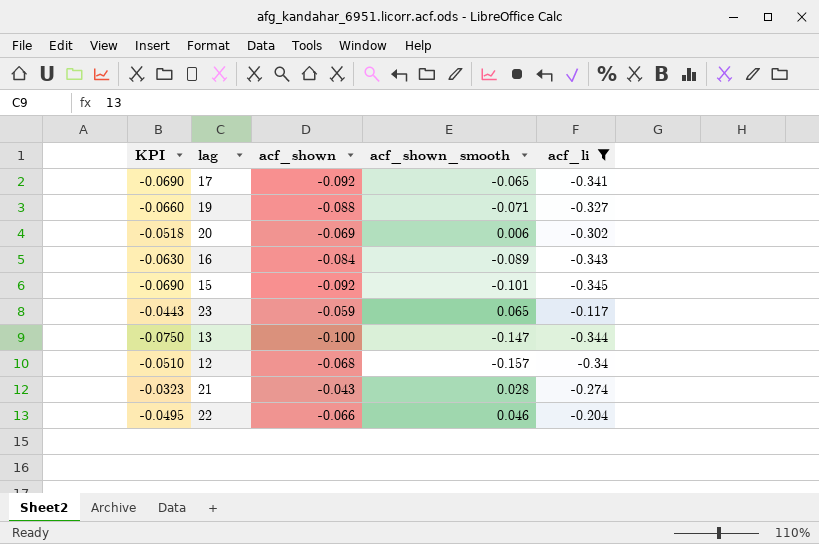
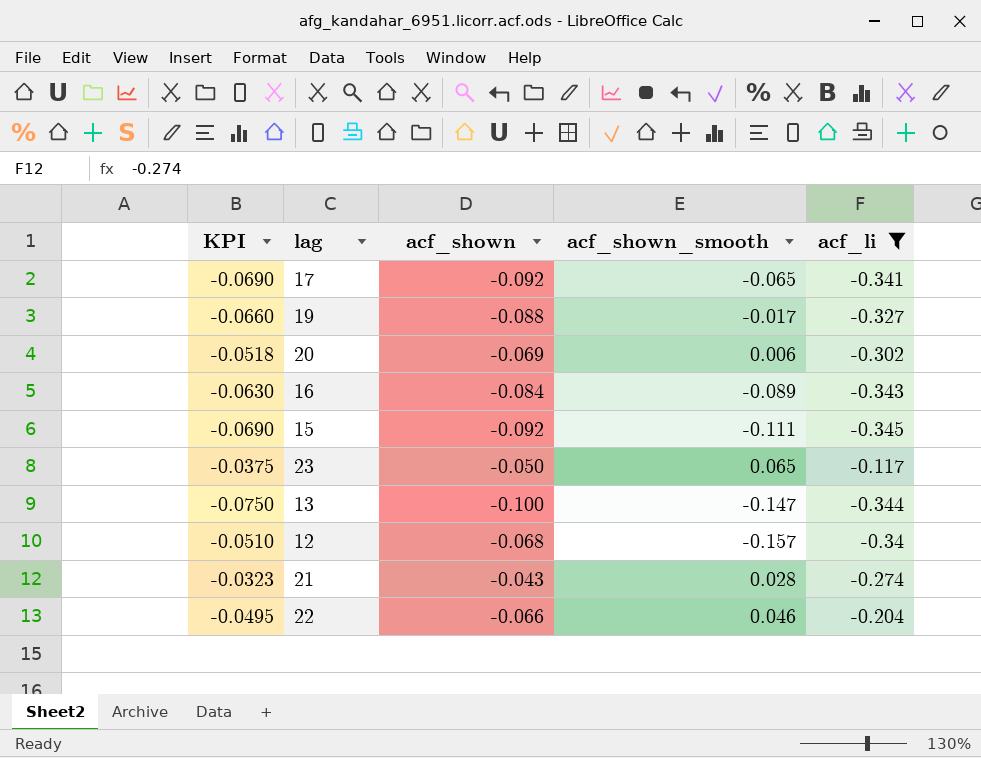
19 | acf_shown_smooth: -0.071 -> -0.017
15 | acf_shown_smooth: -0.101 -> -0.111
23 | KPI: -0.0443 -> -0.0375
23 | acf_shown: -0.059 -> -0.050

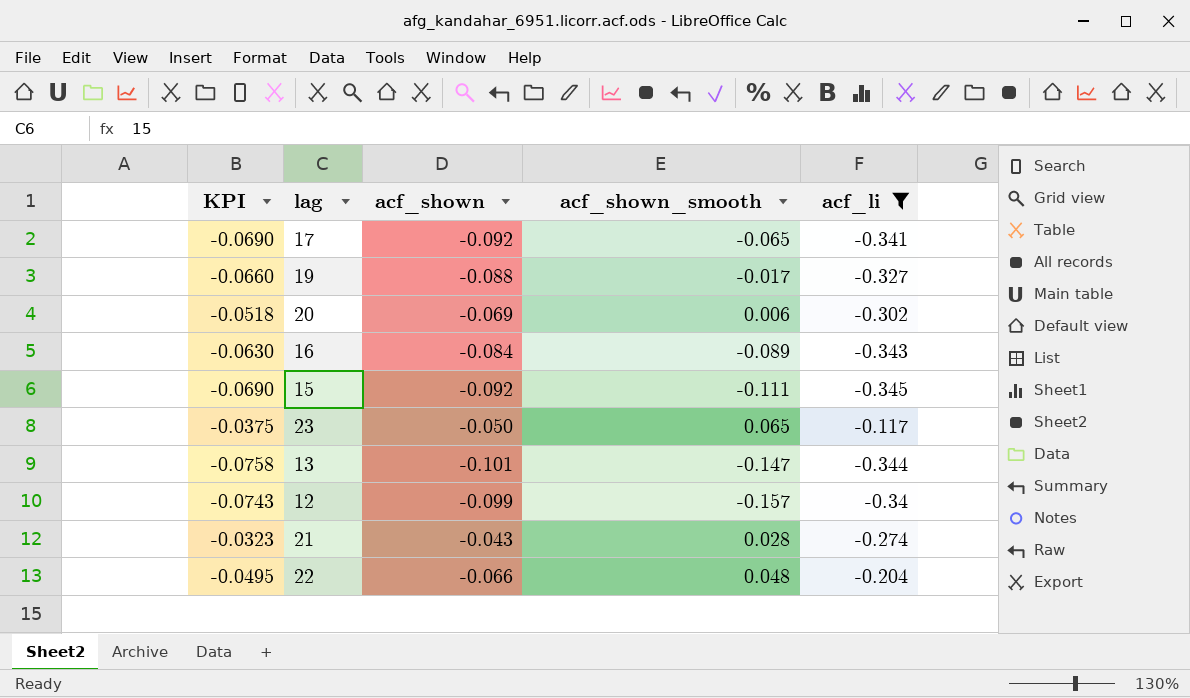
13 | KPI: -0.0750 -> -0.0758
13 | acf_shown: -0.100 -> -0.101
12 | KPI: -0.0510 -> -0.0743
12 | acf_shown: -0.068 -> -0.099
22 | acf_shown_smooth: 0.046 -> 0.048

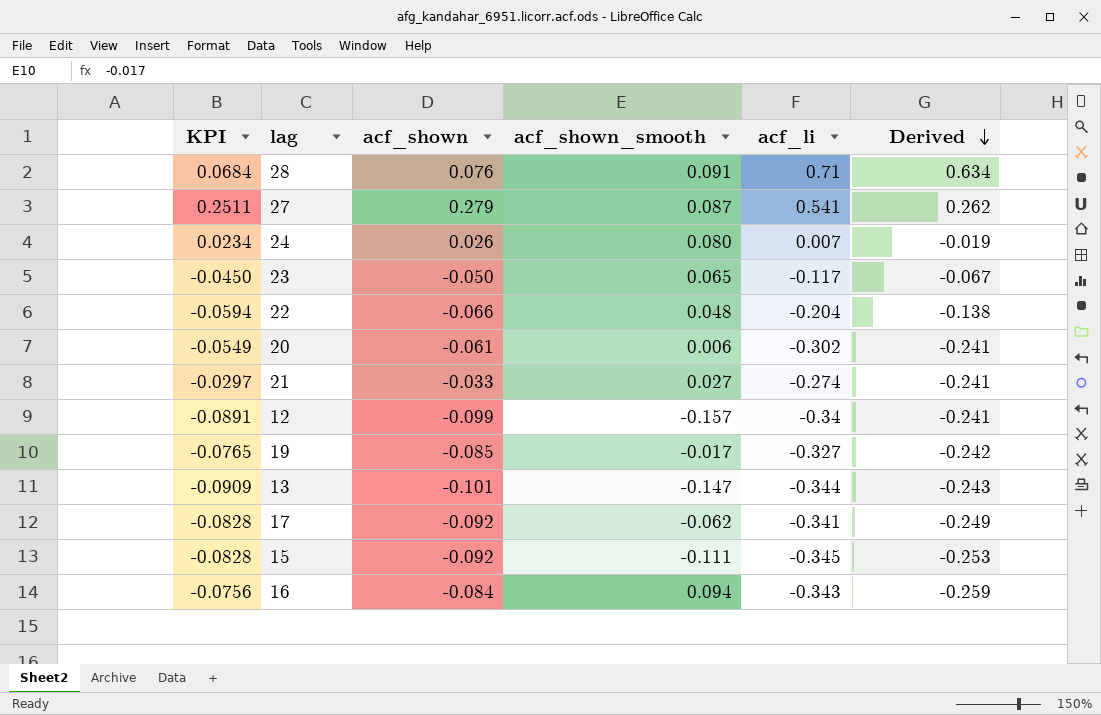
filter: acf_li <= -0.117 -> none
row order: none -> Derived descending
column KPI | formula: [acf_shown] * 0.75 -> [acf_shown] * 0.9
column Derived | formula: none -> [acf_li] - [acf_shown]
20 | acf_shown: -0.069 -> -0.061
21 | acf_shown: -0.043 -> -0.033
21 | acf_shown_smooth: 0.028 -> 0.027
19 | acf_shown: -0.088 -> -0.085
17 | acf_shown_smooth: -0.065 -> -0.062
16 | acf_shown_smooth: -0.089 -> 0.094

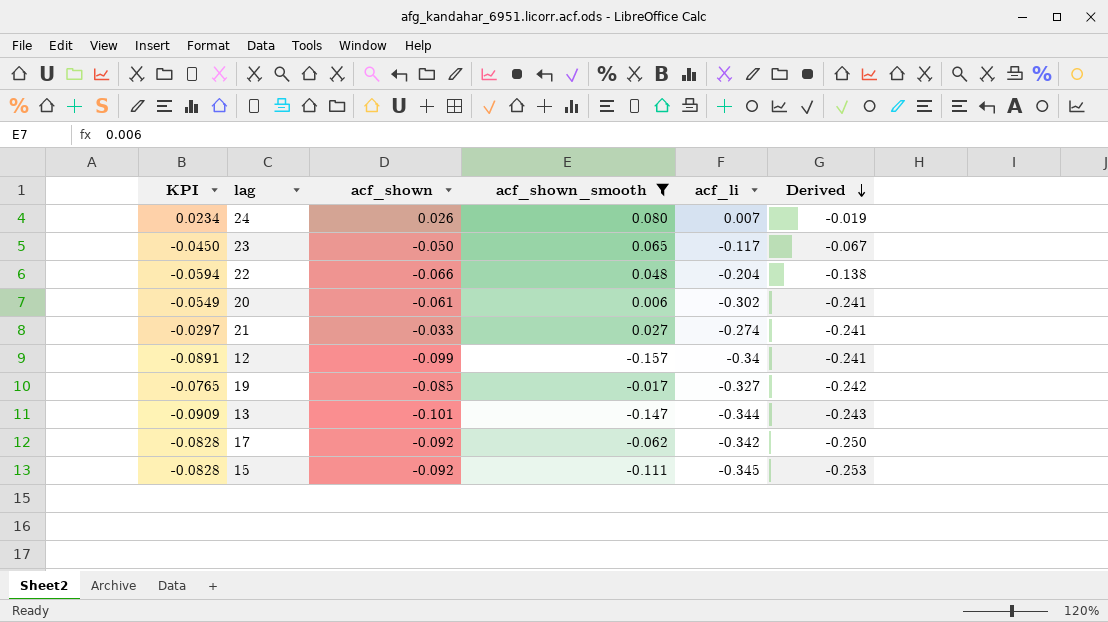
filter: none -> acf_shown_smooth <= 0.080
17 | acf_li: -0.341 -> -0.342
17 | Derived: -0.249 -> -0.250

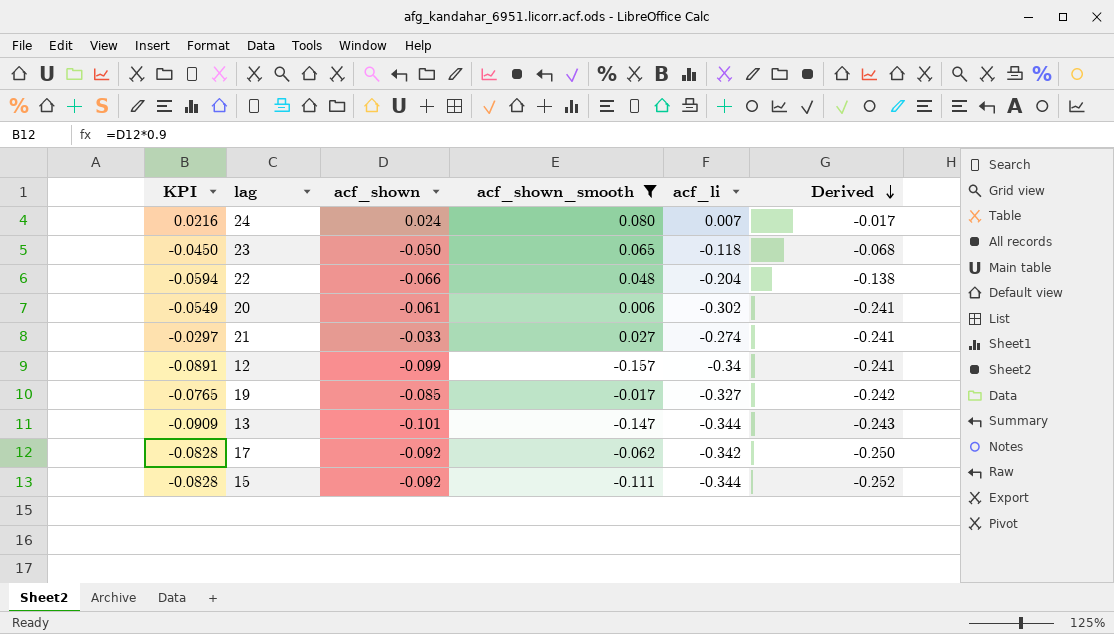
24 | KPI: 0.0234 -> 0.0216
24 | acf_shown: 0.026 -> 0.024
24 | Derived: -0.019 -> -0.017
23 | acf_li: -0.117 -> -0.118
23 | Derived: -0.067 -> -0.068
15 | acf_li: -0.345 -> -0.344
15 | Derived: -0.253 -> -0.252

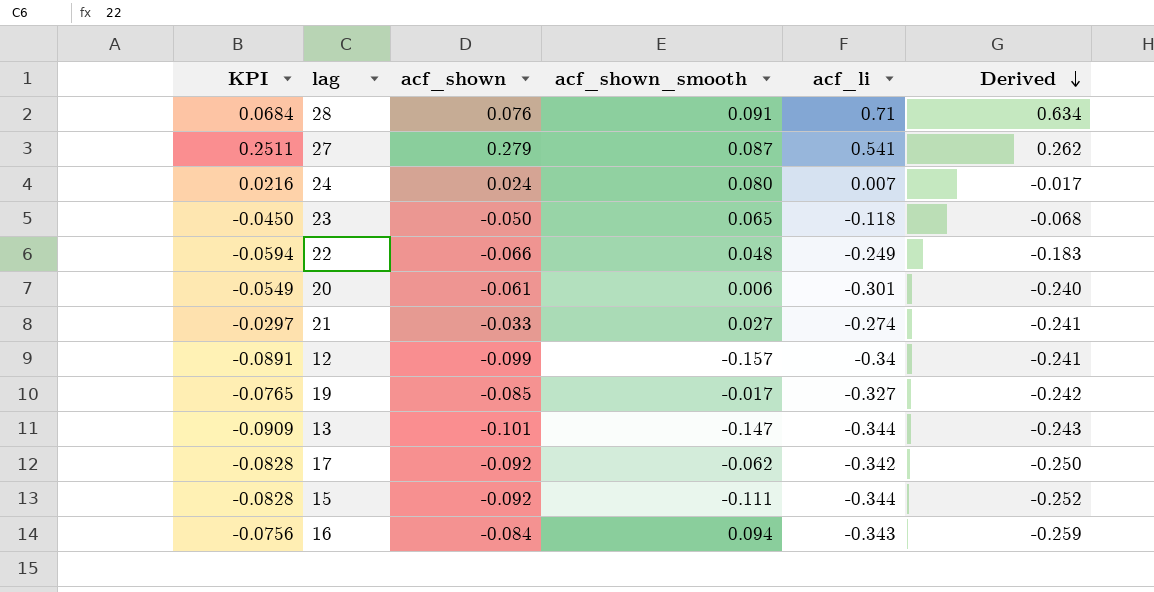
filter: acf_shown_smooth <= 0.080 -> none
22 | acf_li: -0.204 -> -0.249
22 | Derived: -0.138 -> -0.183
20 | acf_li: -0.302 -> -0.301
20 | Derived: -0.241 -> -0.240

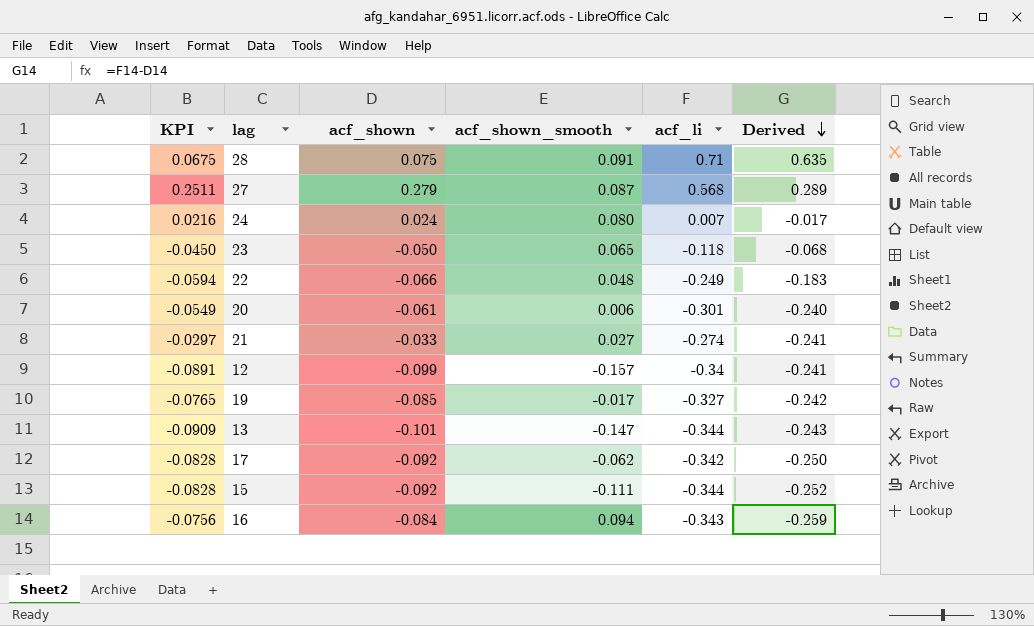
28 | KPI: 0.0684 -> 0.0675
28 | acf_shown: 0.076 -> 0.075
28 | Derived: 0.634 -> 0.635
27 | acf_li: 0.541 -> 0.568
27 | Derived: 0.262 -> 0.289

